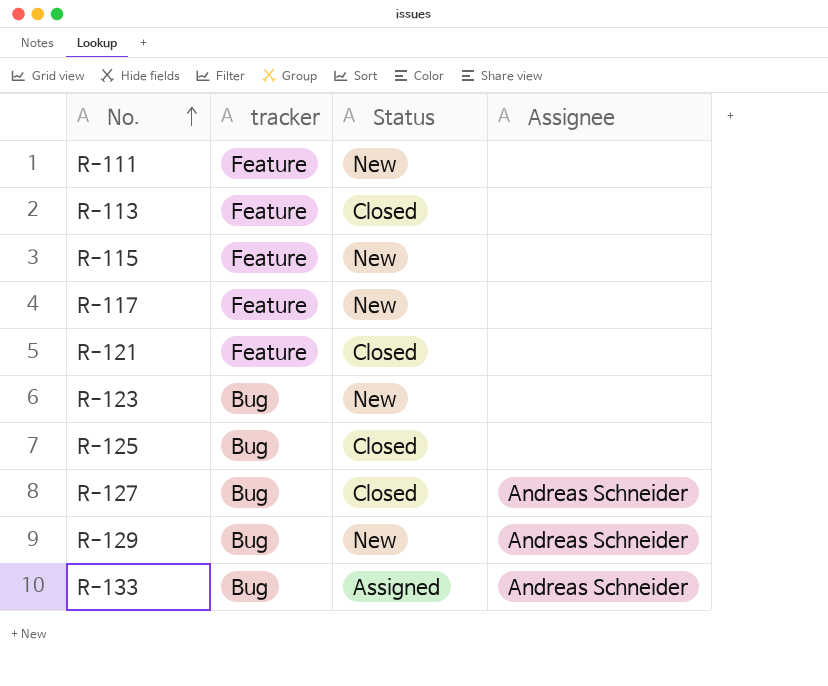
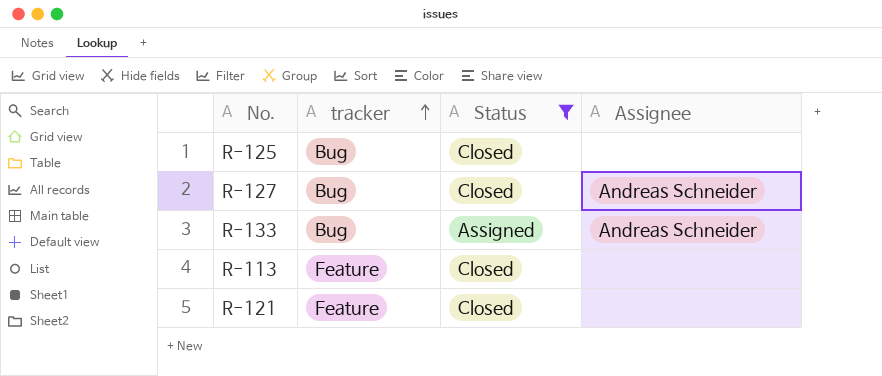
filter: none -> Status != New
row order: No. ascending -> tracker ascending

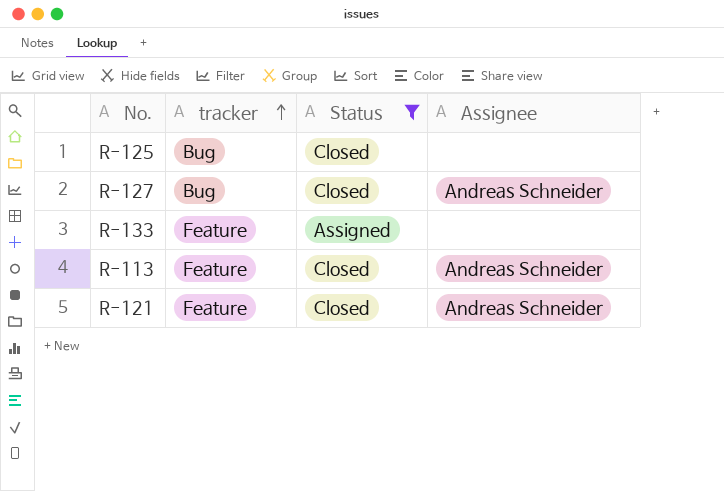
R-133 | tracker: Bug -> Feature
R-133 | Assignee: Andreas Schneider -> none
R-113 | Assignee: none -> Andreas Schneider
R-121 | Assignee: none -> Andreas Schneider

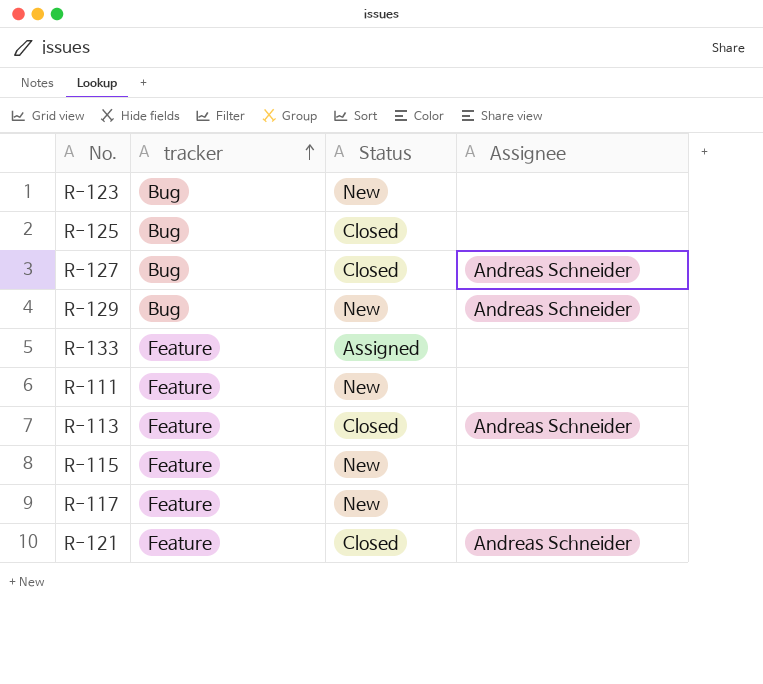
filter: Status != New -> none

